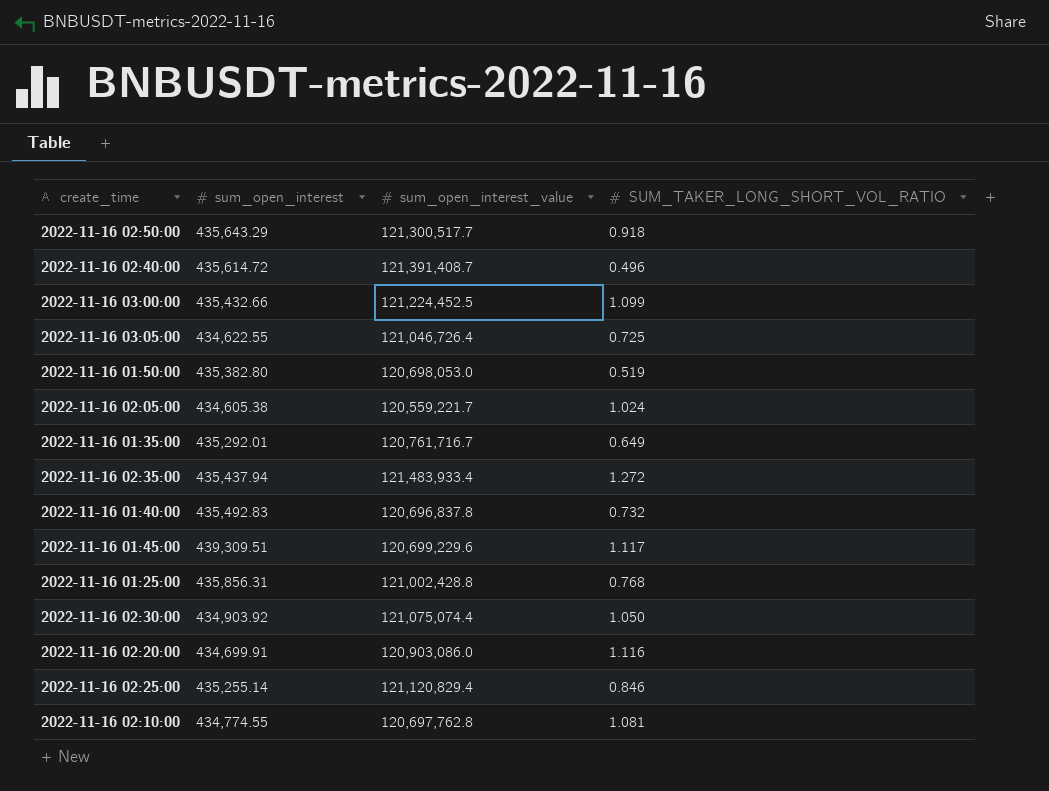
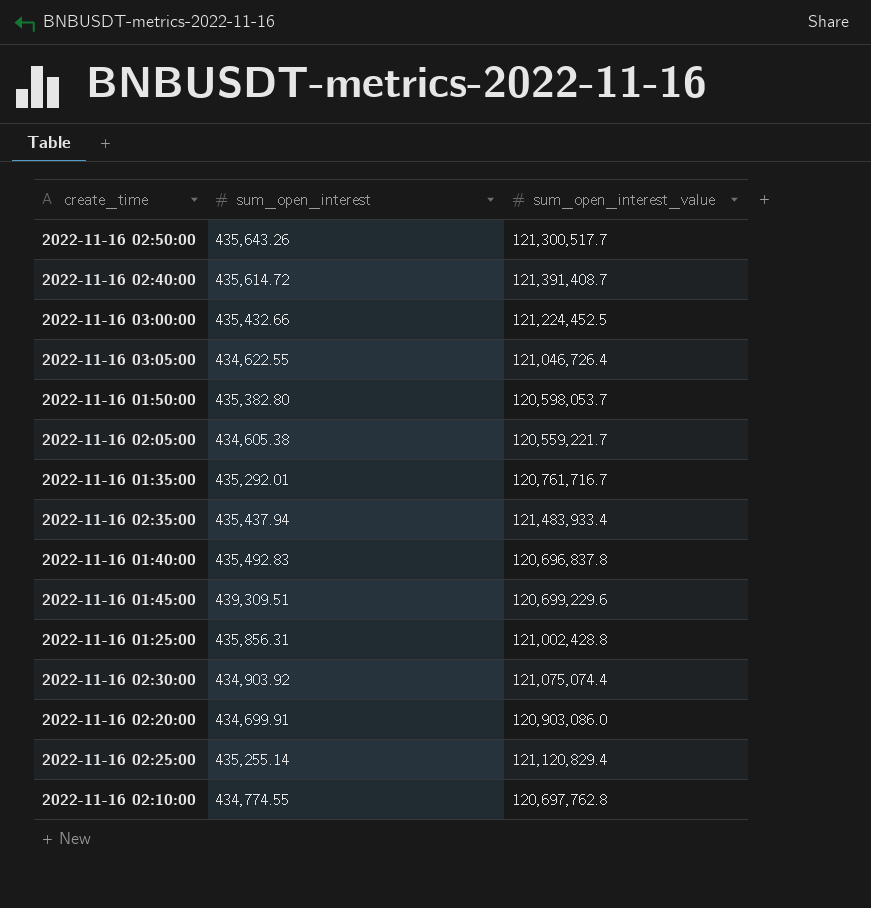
column SUM_TAKER_LONG_SHORT_VOL_RATIO | position: 4 -> none
2022-11-16 02:50:00 | sum_open_interest: 435,643.29 -> 435,643.26
2022-11-16 01:50:00 | sum_open_interest_value: 120,698,053.0 -> 120,598,053.7

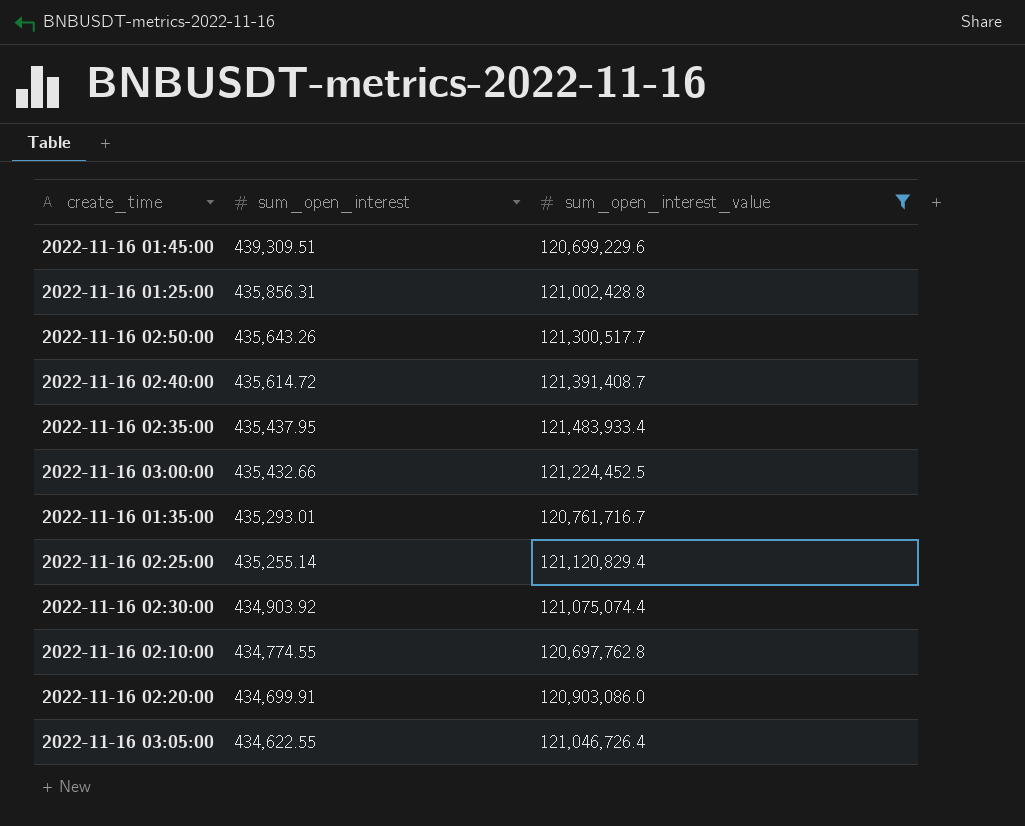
filter: none -> sum_open_interest_value >= 120,697,762.8
row order: none -> sum_open_interest descending
2022-11-16 02:35:00 | sum_open_interest: 435,437.94 -> 435,437.95
2022-11-16 01:35:00 | sum_open_interest: 435,292.01 -> 435,293.01

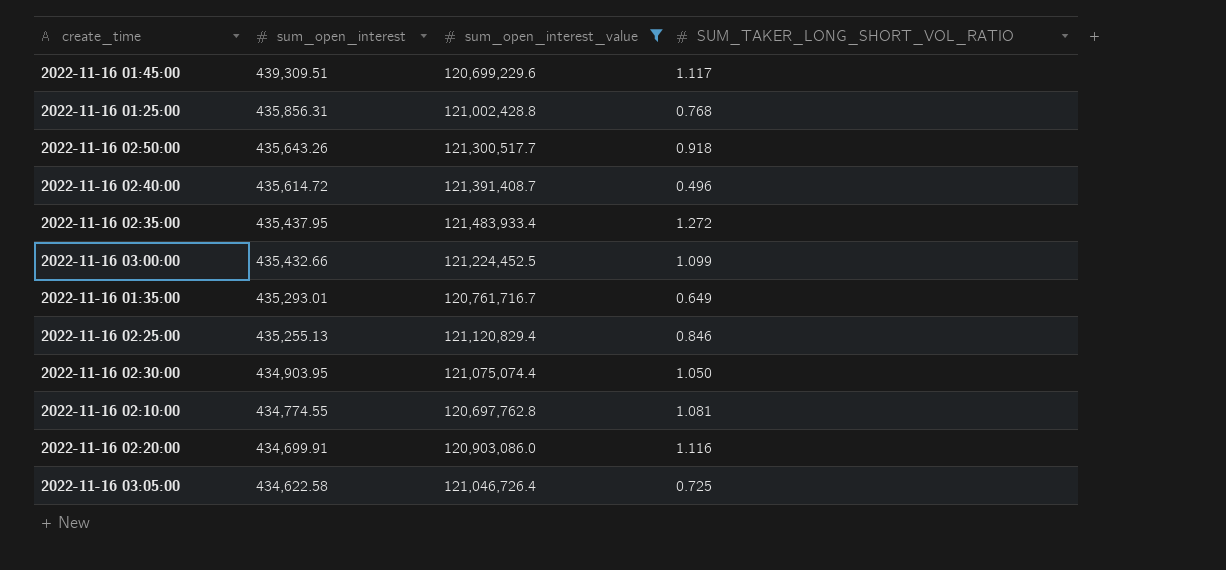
column SUM_TAKER_LONG_SHORT_VOL_RATIO | position: none -> 4
2022-11-16 02:25:00 | sum_open_interest: 435,255.14 -> 435,255.13
2022-11-16 02:30:00 | sum_open_interest: 434,903.92 -> 434,903.95
2022-11-16 03:05:00 | sum_open_interest: 434,622.55 -> 434,622.58

